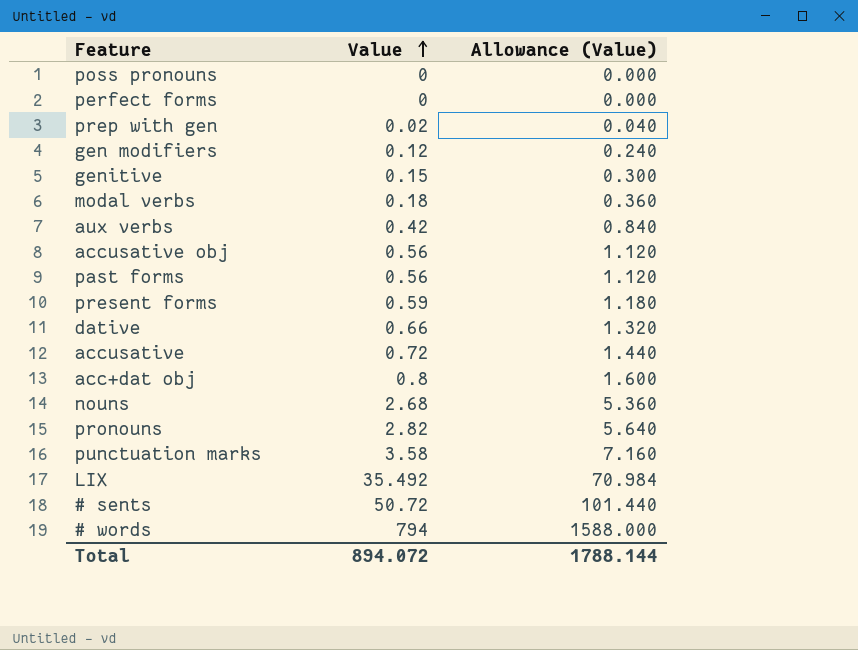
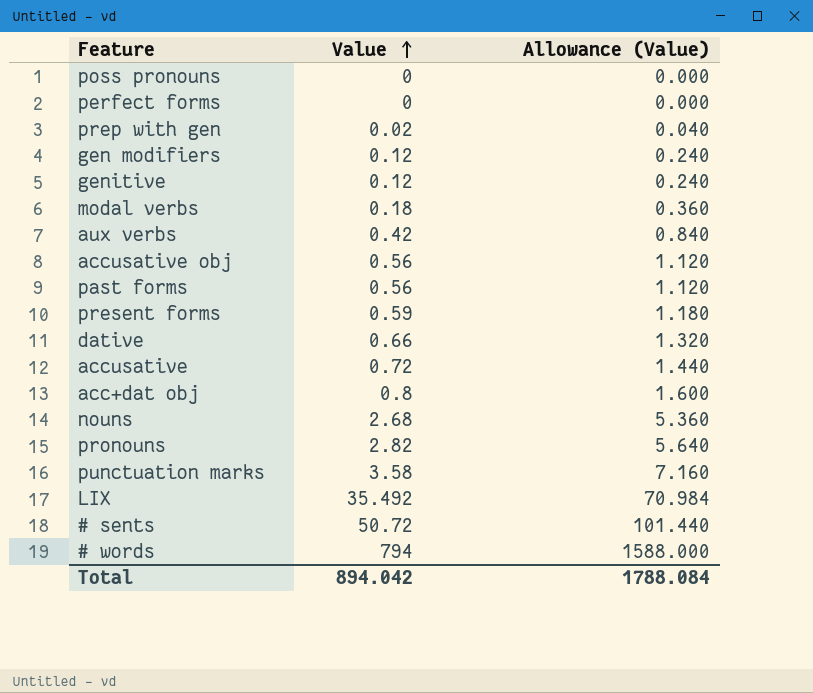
genitive | Value: 0.15 -> 0.12
genitive | Allowance (Value): 0.300 -> 0.240
Total | Value: 894.072 -> 894.042
Total | Allowance (Value): 1788.144 -> 1788.084

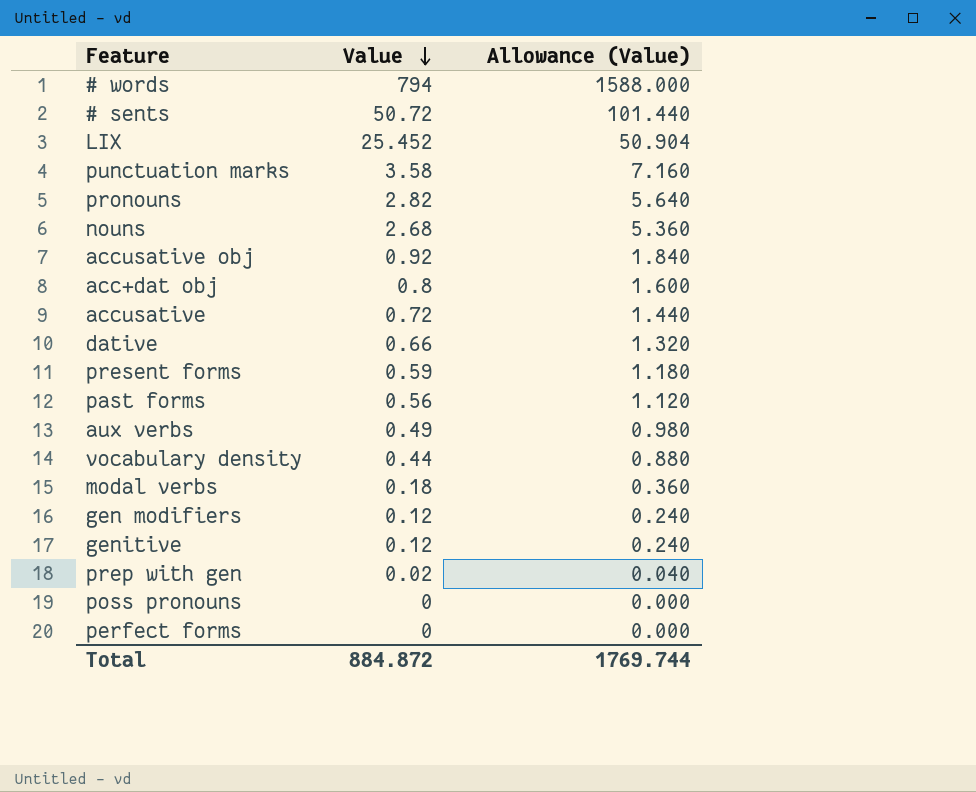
row order: Value ascending -> Value descending
LIX | Value: 35.492 -> 25.452
LIX | Allowance (Value): 70.984 -> 50.904
accusative obj | Value: 0.56 -> 0.92
accusative obj | Allowance (Value): 1.120 -> 1.840
aux verbs | Value: 0.42 -> 0.49
aux verbs | Allowance (Value): 0.840 -> 0.980
row vocabulary density: none -> 0.44 | 0.880
Total | Value: 894.042 -> 884.872
Total | Allowance (Value): 1788.084 -> 1769.744

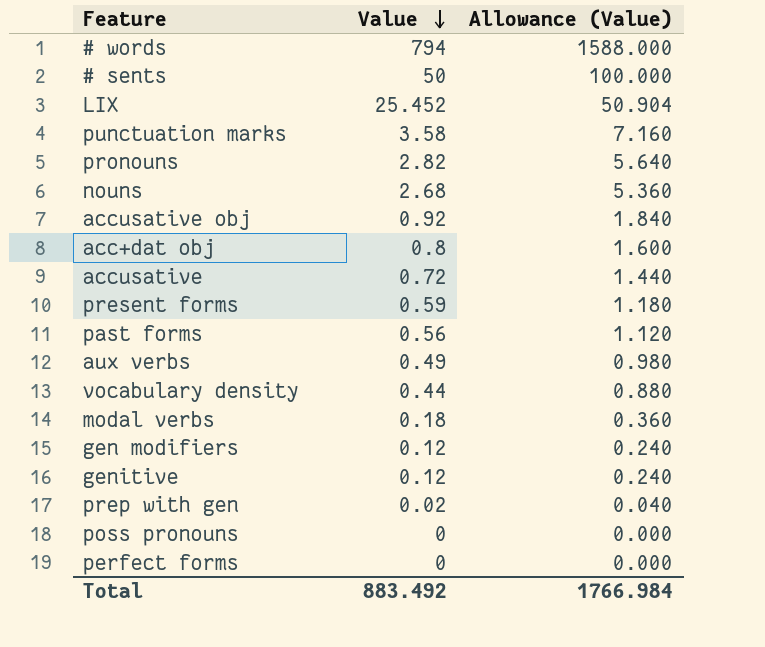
row dative: 0.66 | 1.320 -> none
# sents | Value: 50.72 -> 50
# sents | Allowance (Value): 101.440 -> 100.000
Total | Value: 884.872 -> 883.492
Total | Allowance (Value): 1769.744 -> 1766.984

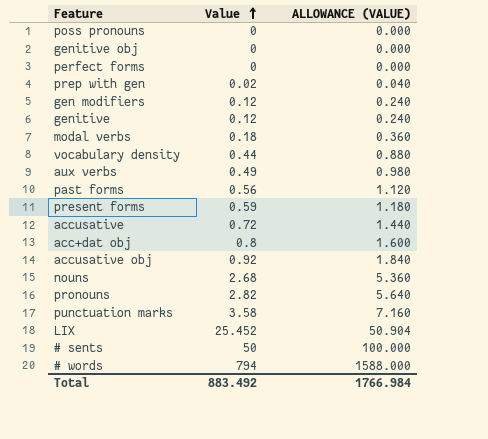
row order: Value descending -> Value ascending
column name: Allowance (Value) -> ALLOWANCE (VALUE)
row genitive obj: none -> 0 | 0.000

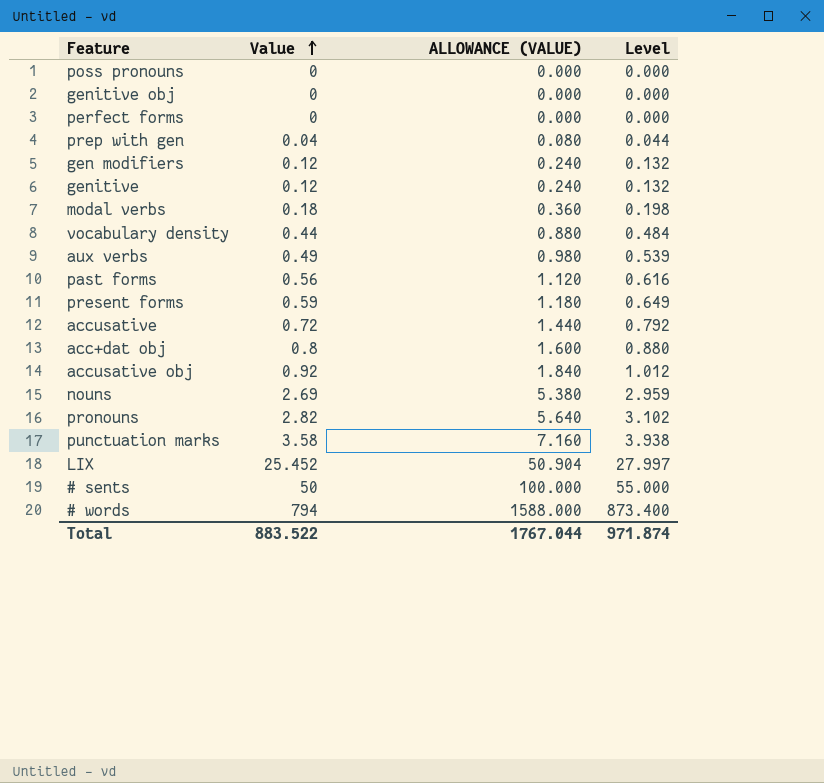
column Level | formula: none -> [Value] * 1.1
prep with gen | Value: 0.02 -> 0.04
prep with gen | ALLOWANCE (VALUE): 0.040 -> 0.080
nouns | Value: 2.68 -> 2.69
nouns | ALLOWANCE (VALUE): 5.360 -> 5.380
Total | Value: 883.492 -> 883.522
Total | ALLOWANCE (VALUE): 1766.984 -> 1767.044

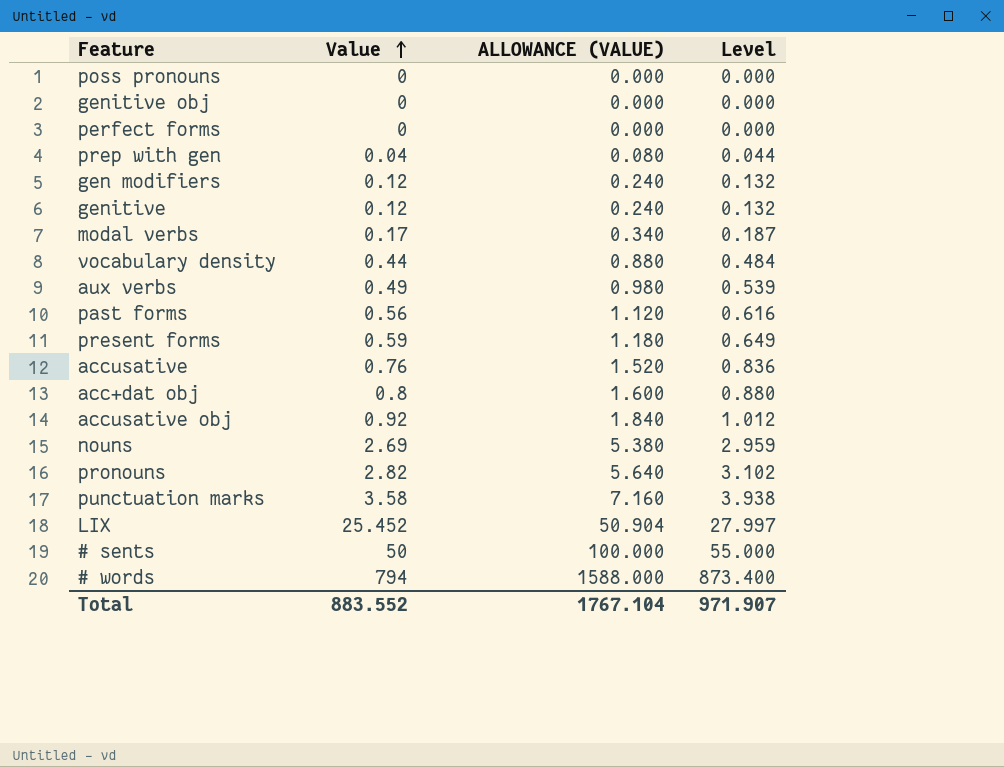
modal verbs | Value: 0.18 -> 0.17
modal verbs | ALLOWANCE (VALUE): 0.360 -> 0.340
modal verbs | Level: 0.198 -> 0.187
accusative | Value: 0.72 -> 0.76
accusative | ALLOWANCE (VALUE): 1.440 -> 1.520
accusative | Level: 0.792 -> 0.836
Total | Value: 883.522 -> 883.552
Total | ALLOWANCE (VALUE): 1767.044 -> 1767.104
Total | Level: 971.874 -> 971.907

